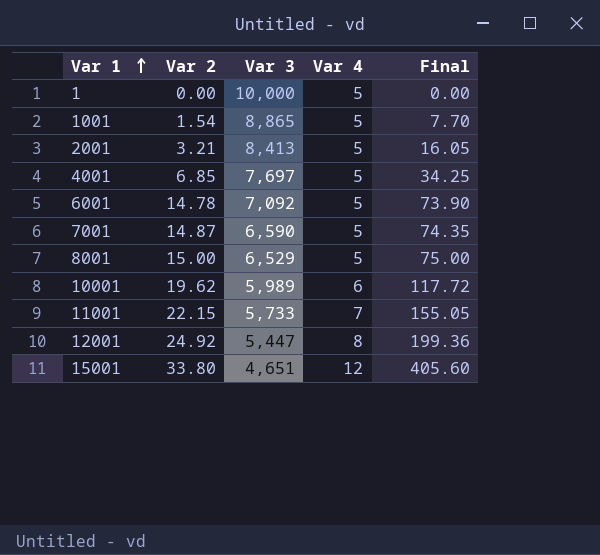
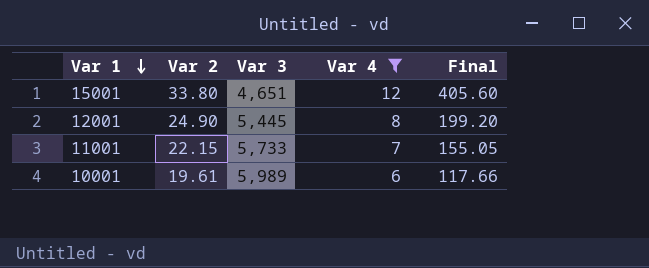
filter: none -> Var 4 != 5
row order: Var 1 ascending -> Var 1 descending
12001 | Var 2: 24.92 -> 24.90
12001 | Var 3: 5,447 -> 5,445
12001 | Final: 199.36 -> 199.20
10001 | Var 2: 19.62 -> 19.61
10001 | Final: 117.72 -> 117.66

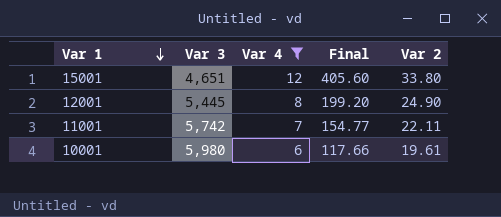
column Var 2 | position: 2 -> 5
11001 | Var 3: 5,733 -> 5,742
11001 | Final: 155.05 -> 154.77
11001 | Var 2: 22.15 -> 22.11
10001 | Var 3: 5,989 -> 5,980

